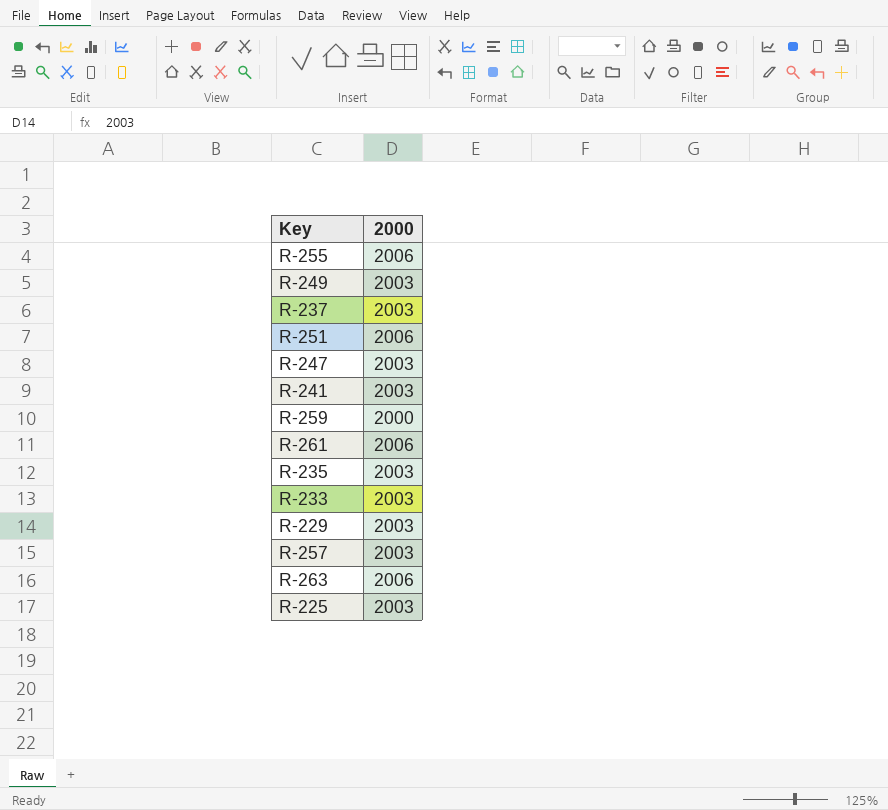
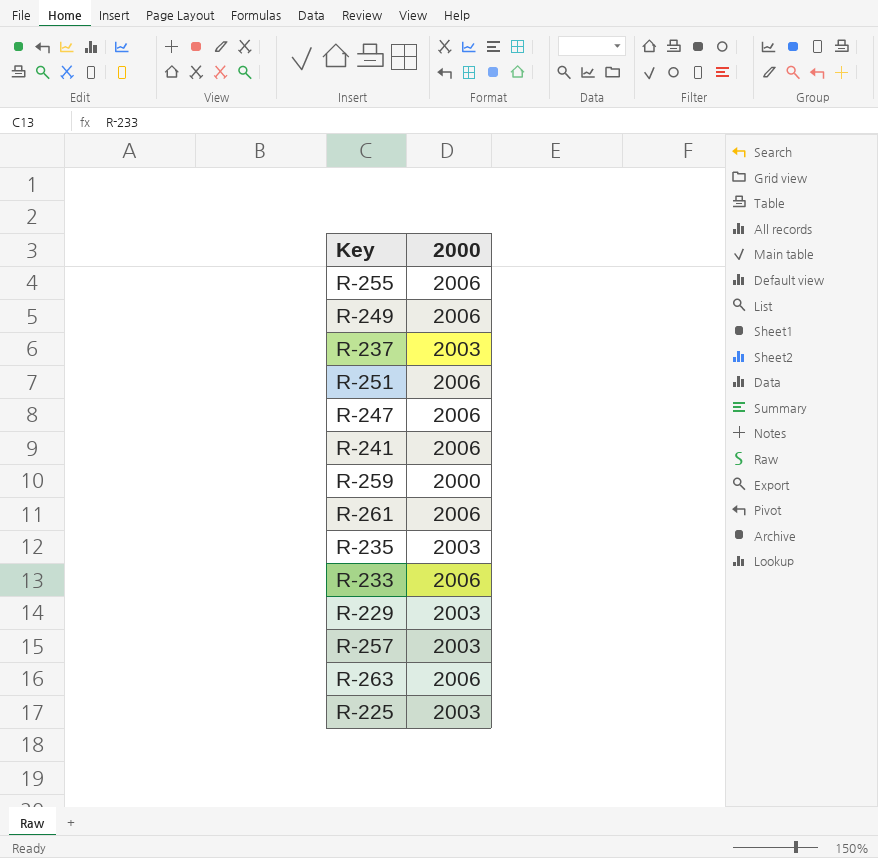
R-249 | 2000: 2003 -> 2006
R-247 | 2000: 2003 -> 2006
R-241 | 2000: 2003 -> 2006
R-233 | 2000: 2003 -> 2006

